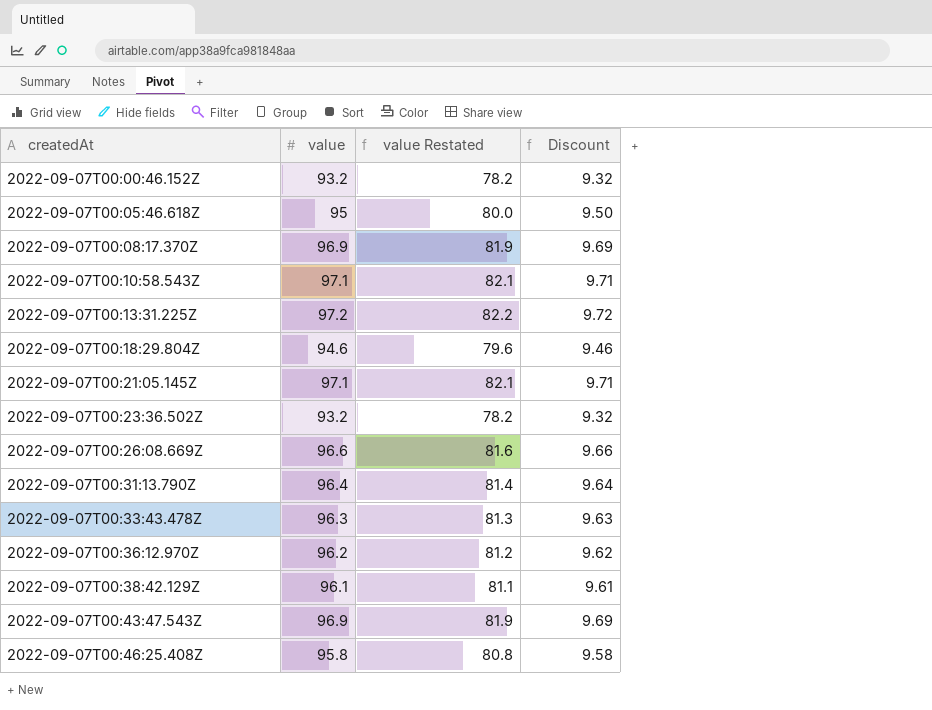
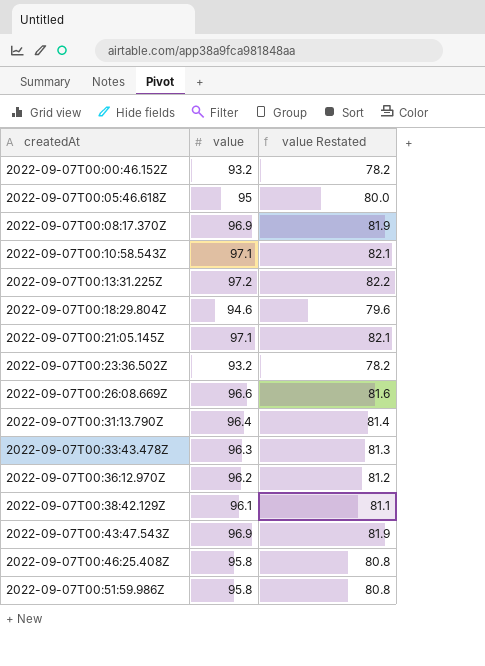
column Discount | formula: [value] * 0.1 -> none
row 2022-09-07T00:51:59.986Z: none -> 95.8 | 80.8

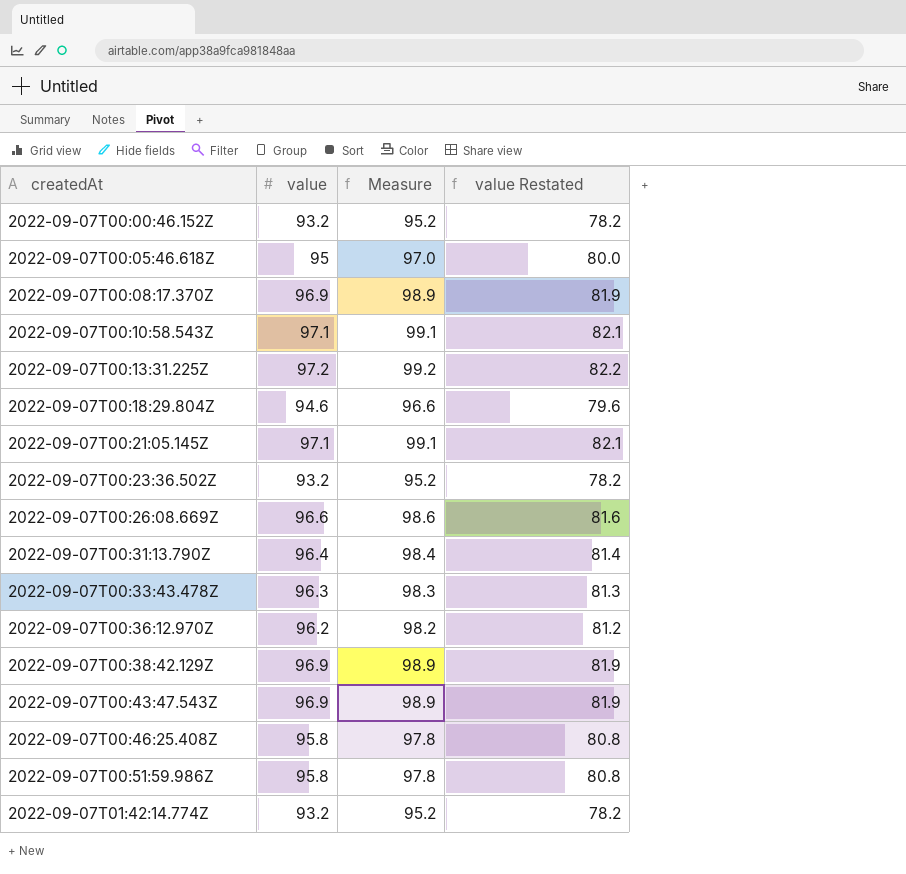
column Measure | formula: none -> [value] + 2
2022-09-07T00:38:42.129Z | value: 96.1 -> 96.9
2022-09-07T00:38:42.129Z | value Restated: 81.1 -> 81.9
row 2022-09-07T01:42:14.774Z: none -> 93.2 | 95.2 | 78.2

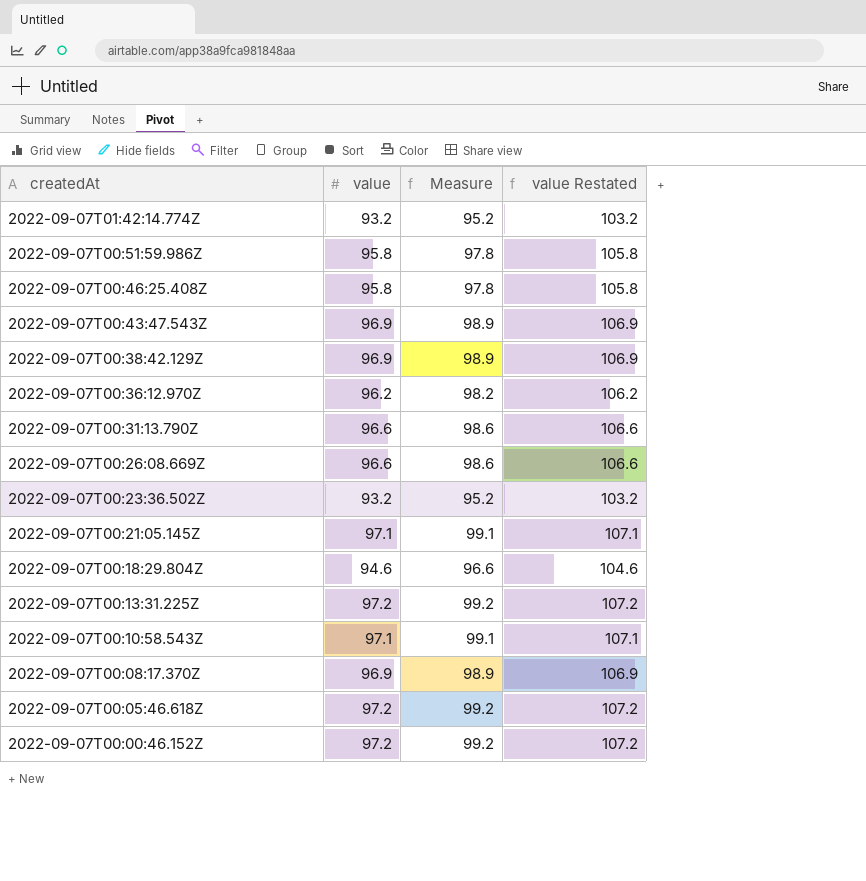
row order: createdAt ascending -> createdAt descending
column value Restated | formula: [value] - 15 -> [value] + 10
row 2022-09-07T00:33:43.478Z: 96.3 | 98.3 | 81.3 -> none
2022-09-07T00:31:13.790Z | value: 96.4 -> 96.6
2022-09-07T00:31:13.790Z | Measure: 98.4 -> 98.6
2022-09-07T00:05:46.618Z | value: 95 -> 97.2
2022-09-07T00:05:46.618Z | Measure: 97.0 -> 99.2
2022-09-07T00:00:46.152Z | value: 93.2 -> 97.2
2022-09-07T00:00:46.152Z | Measure: 95.2 -> 99.2

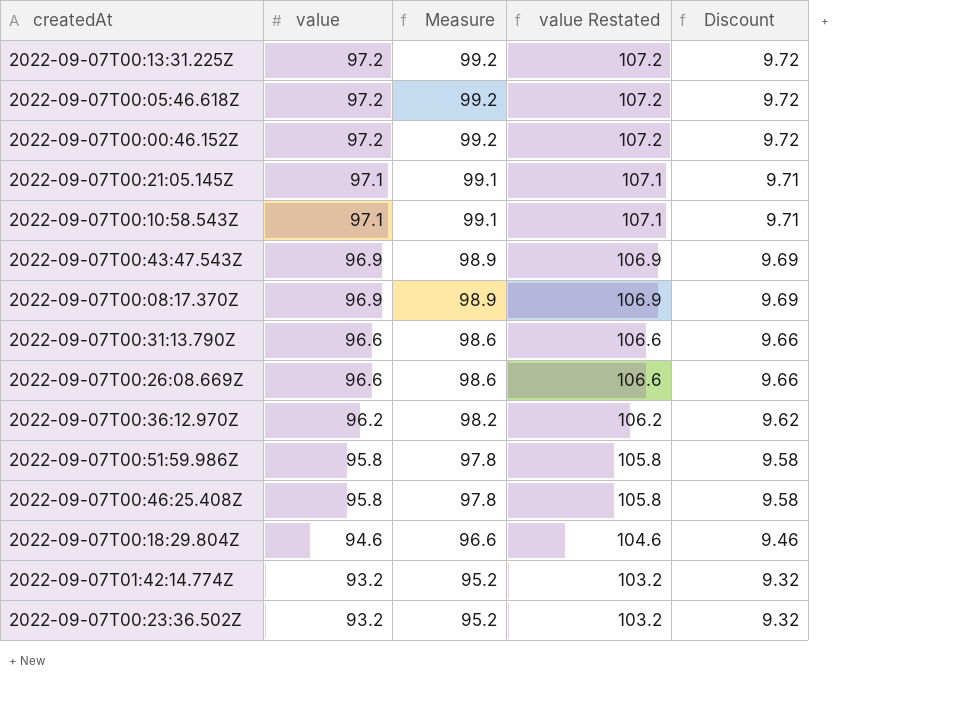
row order: createdAt descending -> value descending
column Discount | formula: none -> [value] * 0.1
row 2022-09-07T00:38:42.129Z: 96.9 | 98.9 | 106.9 -> none

